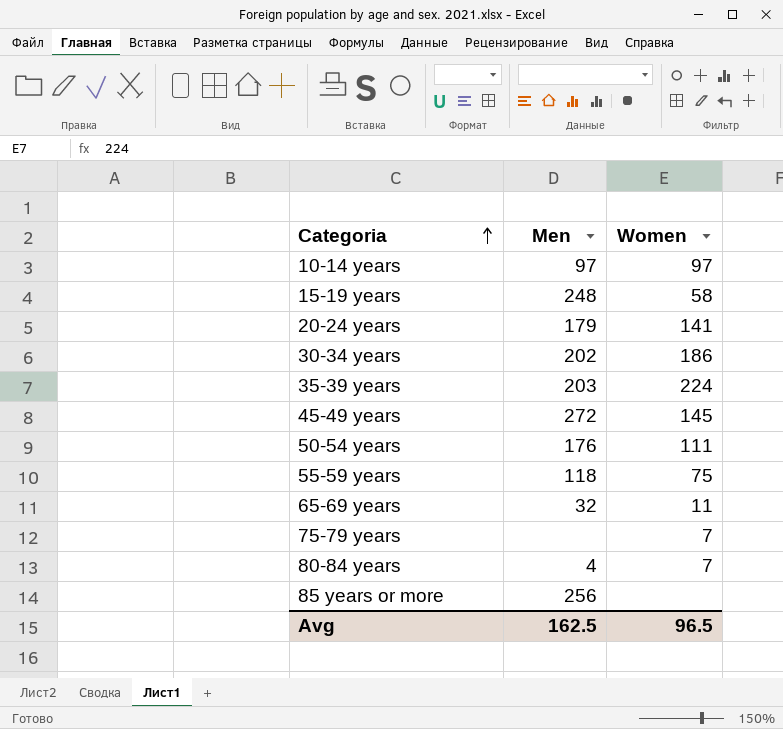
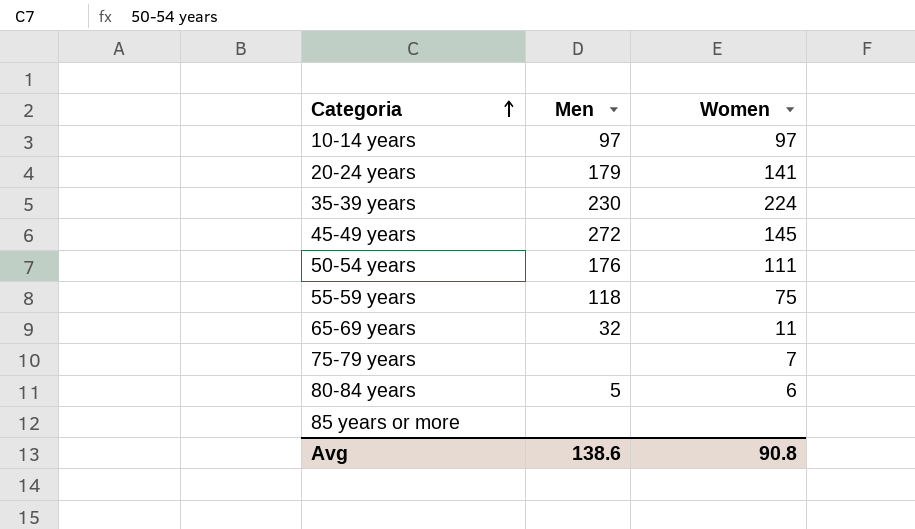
row 15-19 years: 248 | 58 -> none
row 30-34 years: 202 | 186 -> none
35-39 years | Men: 203 -> 230
80-84 years | Men: 4 -> 5
80-84 years | Women: 7 -> 6
85 years or more | Men: 256 -> none
Avg | Men: 162.5 -> 138.6
Avg | Women: 96.5 -> 90.8

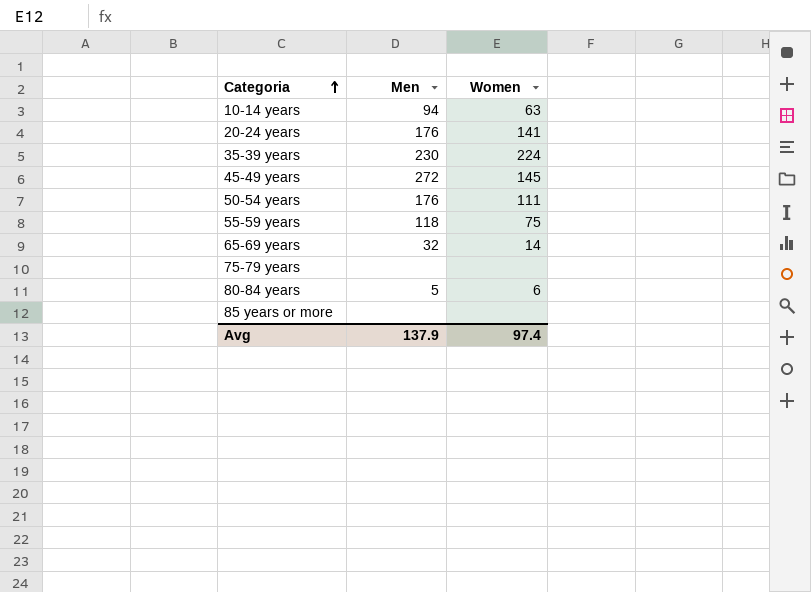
10-14 years | Men: 97 -> 94
10-14 years | Women: 97 -> 63
20-24 years | Men: 179 -> 176
65-69 years | Women: 11 -> 14
75-79 years | Women: 7 -> none
Avg | Men: 138.6 -> 137.9
Avg | Women: 90.8 -> 97.4

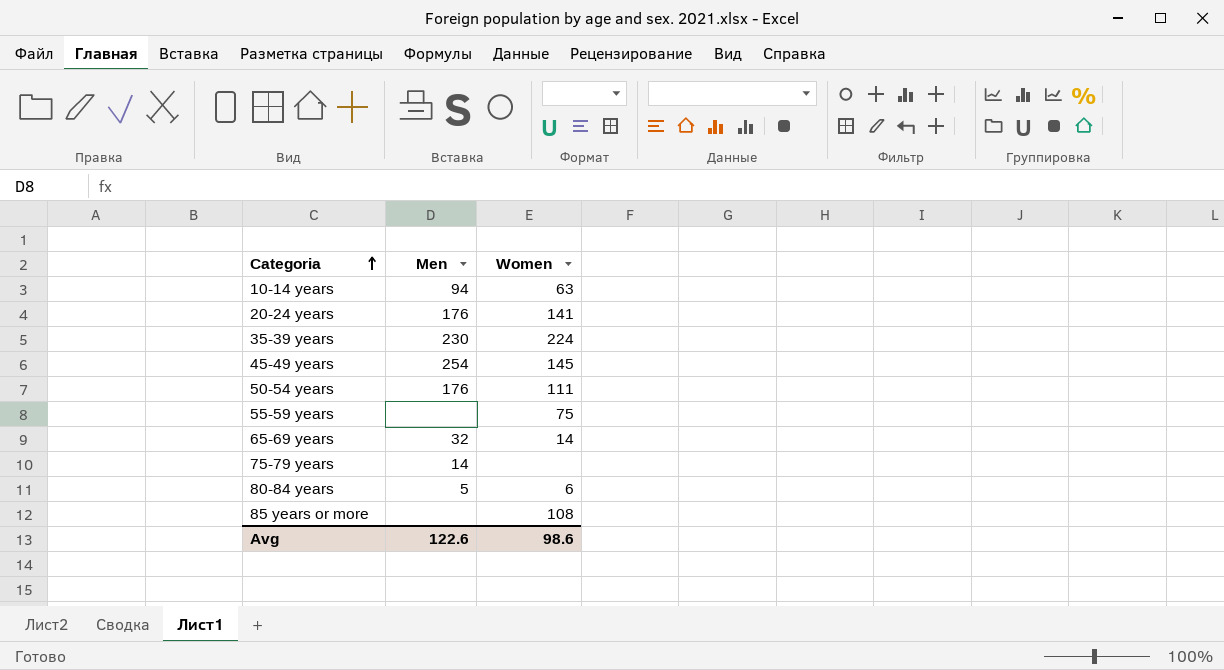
45-49 years | Men: 272 -> 254
55-59 years | Men: 118 -> none
75-79 years | Men: none -> 14
85 years or more | Women: none -> 108
Avg | Men: 137.9 -> 122.6
Avg | Women: 97.4 -> 98.6

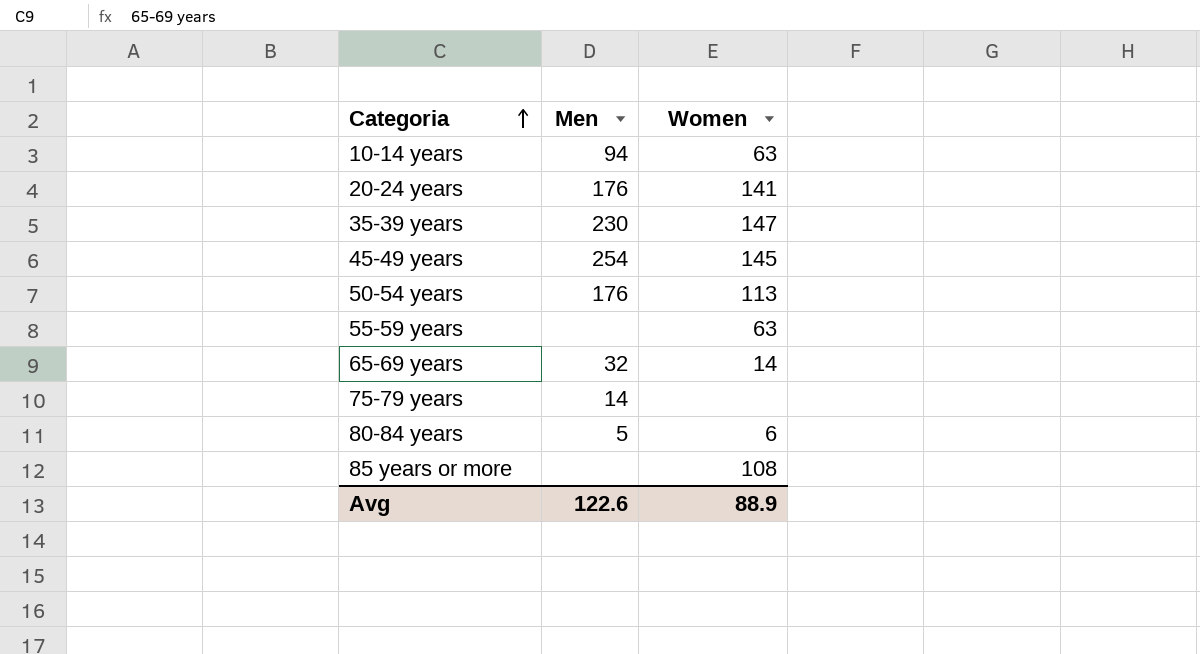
35-39 years | Women: 224 -> 147
50-54 years | Women: 111 -> 113
55-59 years | Women: 75 -> 63
Avg | Women: 98.6 -> 88.9

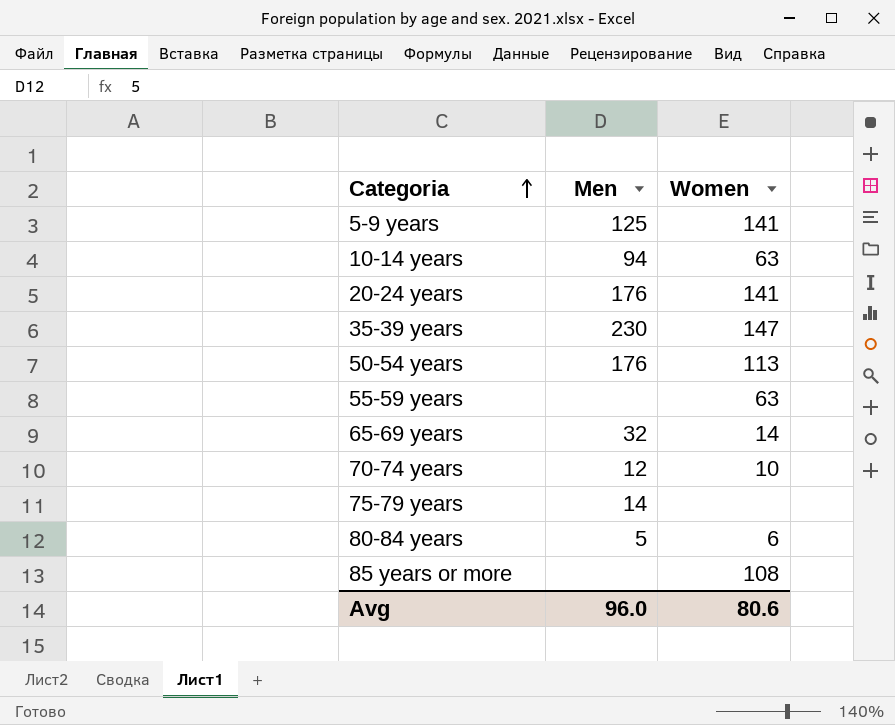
row 45-49 years: 254 | 145 -> none
row 5-9 years: none -> 125 | 141
row 70-74 years: none -> 12 | 10
Avg | Men: 122.6 -> 96.0
Avg | Women: 88.9 -> 80.6

